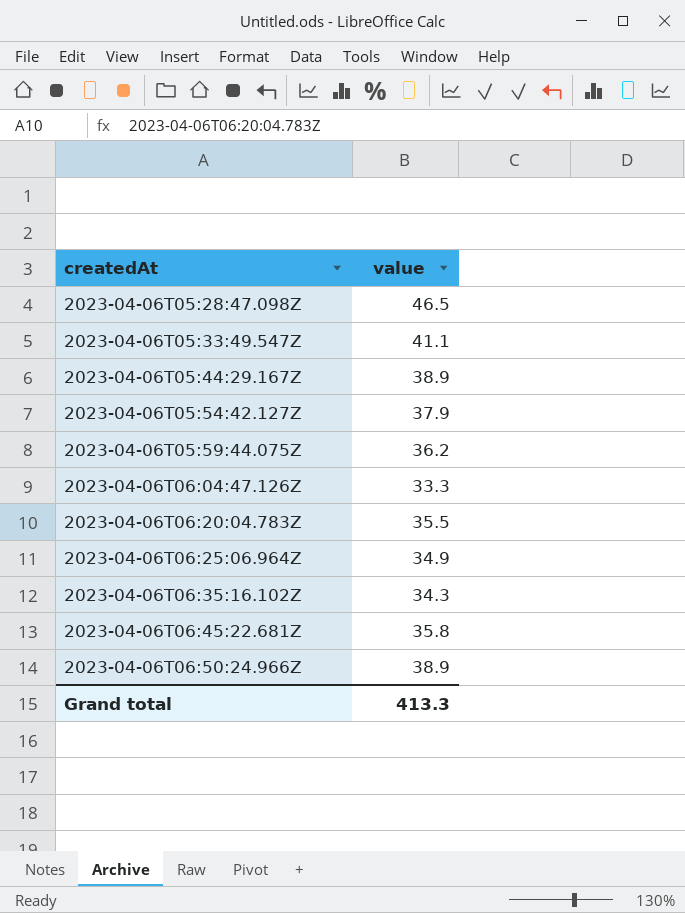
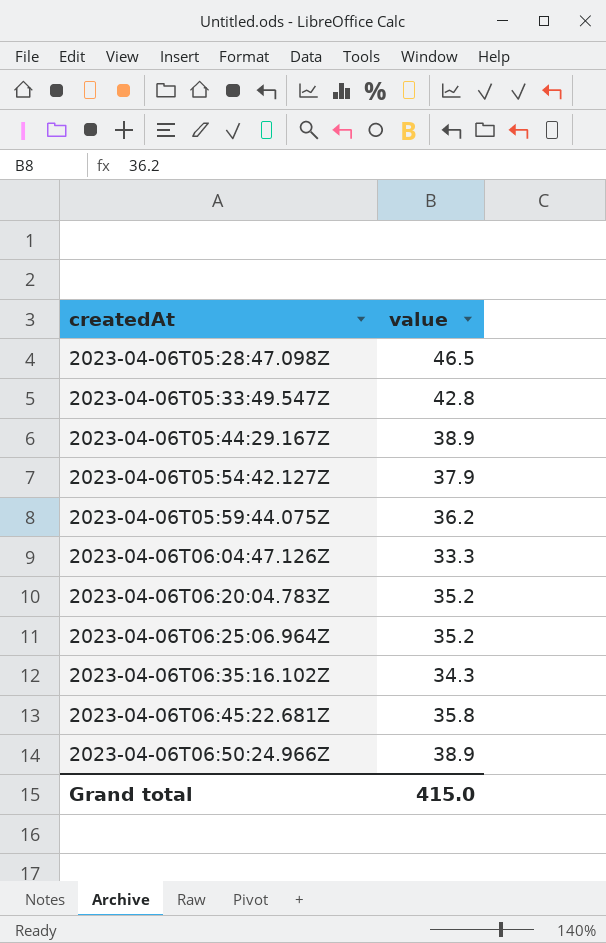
2023-04-06T05:33:49.547Z | value: 41.1 -> 42.8
2023-04-06T06:20:04.783Z | value: 35.5 -> 35.2
2023-04-06T06:25:06.964Z | value: 34.9 -> 35.2
Grand total | value: 413.3 -> 415.0

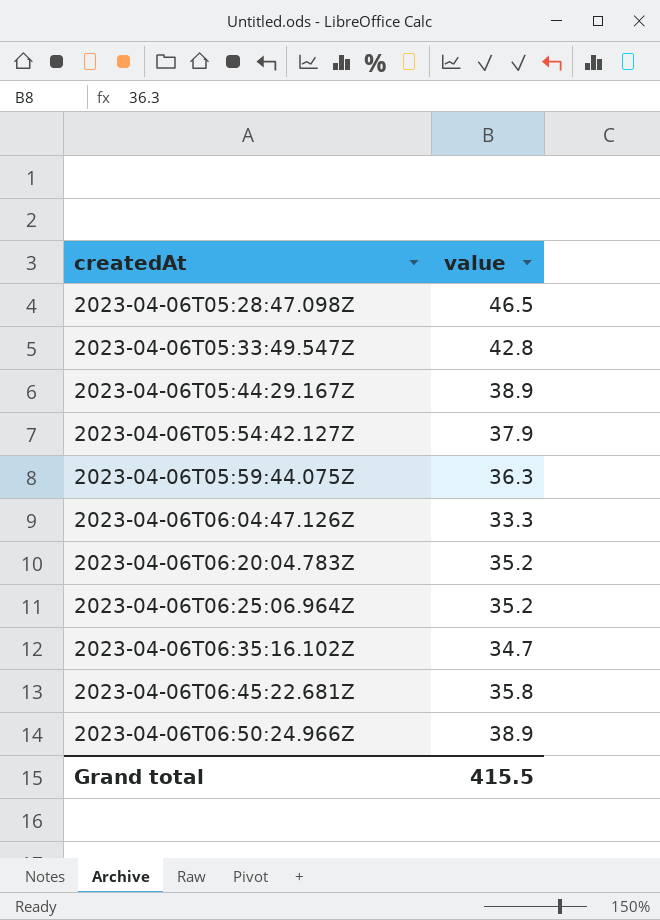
2023-04-06T05:59:44.075Z | value: 36.2 -> 36.3
2023-04-06T06:35:16.102Z | value: 34.3 -> 34.7
Grand total | value: 415.0 -> 415.5

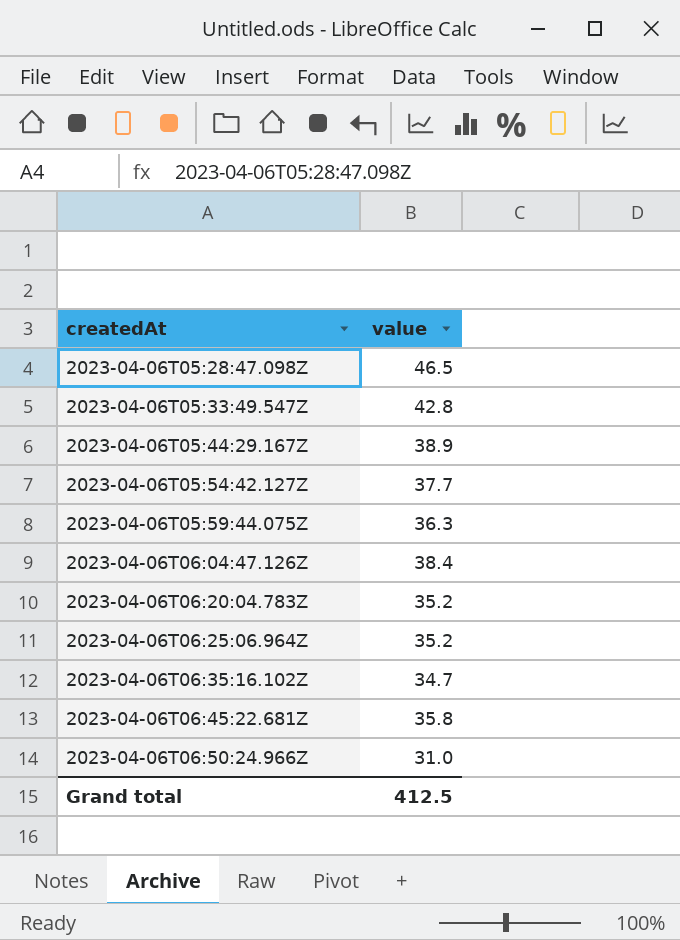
2023-04-06T05:54:42.127Z | value: 37.9 -> 37.7
2023-04-06T06:04:47.126Z | value: 33.3 -> 38.4
2023-04-06T06:50:24.966Z | value: 38.9 -> 31.0
Grand total | value: 415.5 -> 412.5

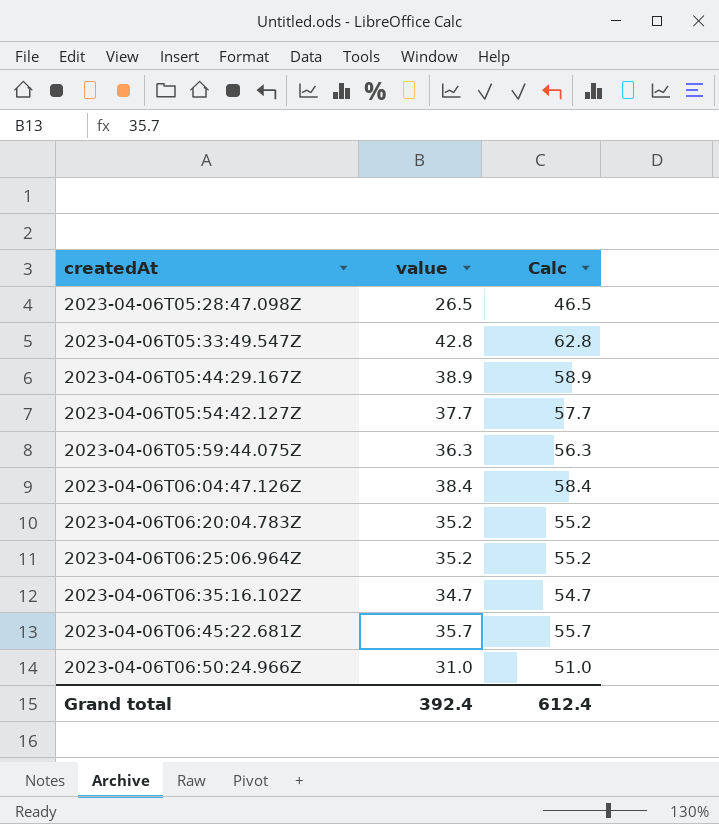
column Calc | formula: none -> [value] + 20
2023-04-06T05:28:47.098Z | value: 46.5 -> 26.5
2023-04-06T06:45:22.681Z | value: 35.8 -> 35.7
Grand total | value: 412.5 -> 392.4

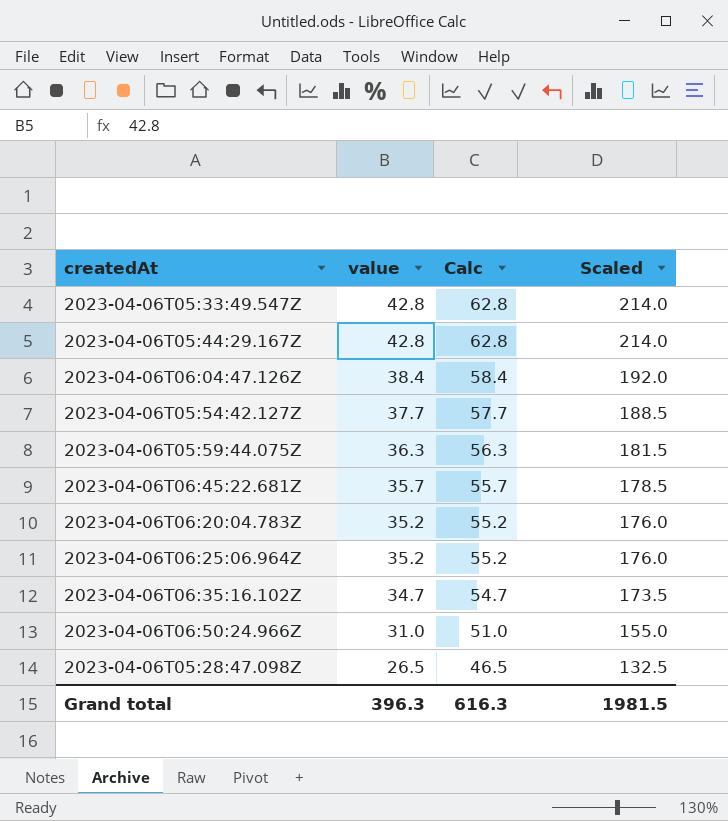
row order: createdAt ascending -> value descending
column Scaled | formula: none -> [value] * 5
2023-04-06T05:44:29.167Z | value: 38.9 -> 42.8
2023-04-06T05:44:29.167Z | Calc: 58.9 -> 62.8
Grand total | value: 392.4 -> 396.3
Grand total | Calc: 612.4 -> 616.3

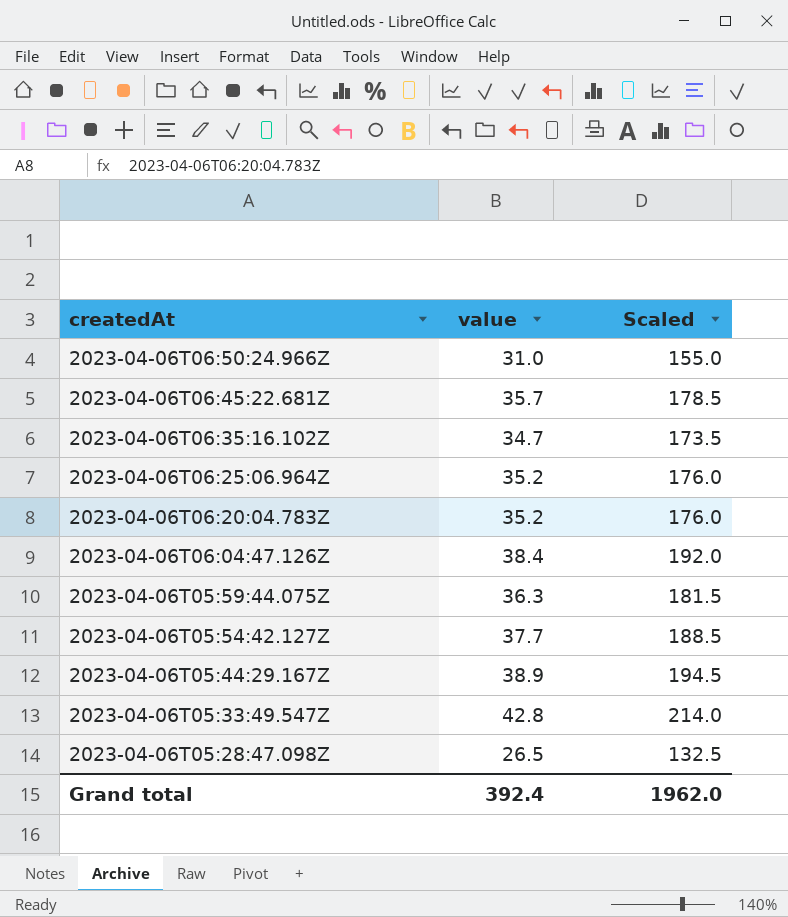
row order: value descending -> createdAt descending
column Calc | formula: [value] + 20 -> none
2023-04-06T05:44:29.167Z | value: 42.8 -> 38.9
2023-04-06T05:44:29.167Z | Scaled: 214.0 -> 194.5
Grand total | value: 396.3 -> 392.4
Grand total | Scaled: 1981.5 -> 1962.0

